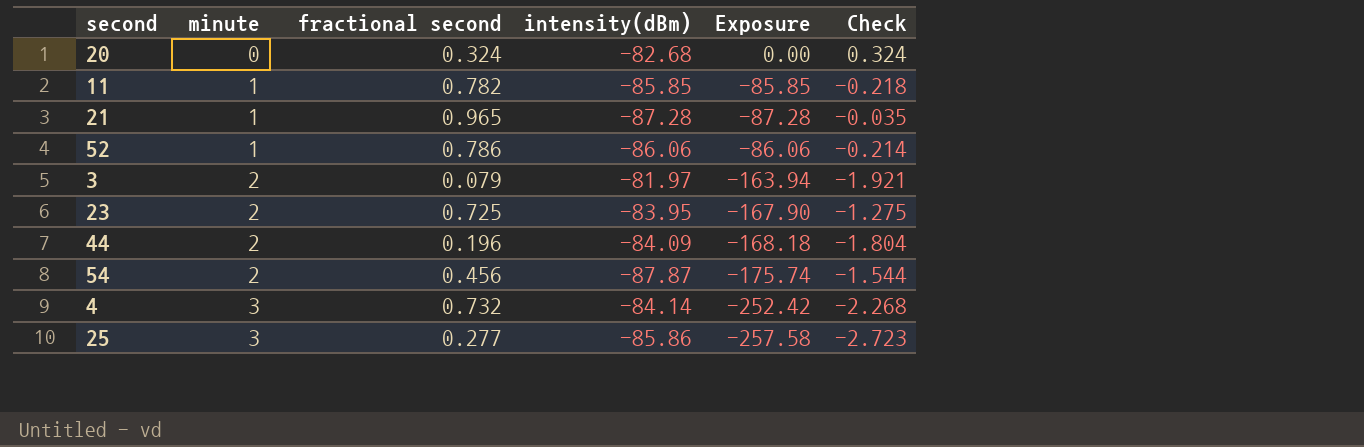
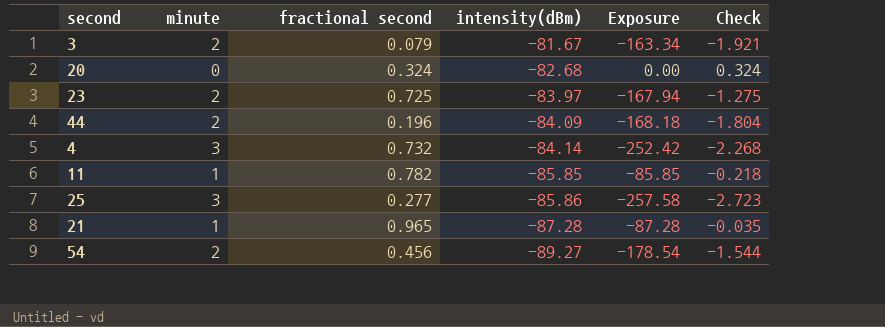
row order: minute ascending -> intensity(dBm) descending
row 52: 1 | 0.786 | -86.06 | -86.06 | -0.214 -> none
3 | intensity(dBm): -81.97 -> -81.67
3 | Exposure: -163.94 -> -163.34
23 | intensity(dBm): -83.95 -> -83.97
23 | Exposure: -167.90 -> -167.94
54 | intensity(dBm): -87.87 -> -89.27
54 | Exposure: -175.74 -> -178.54

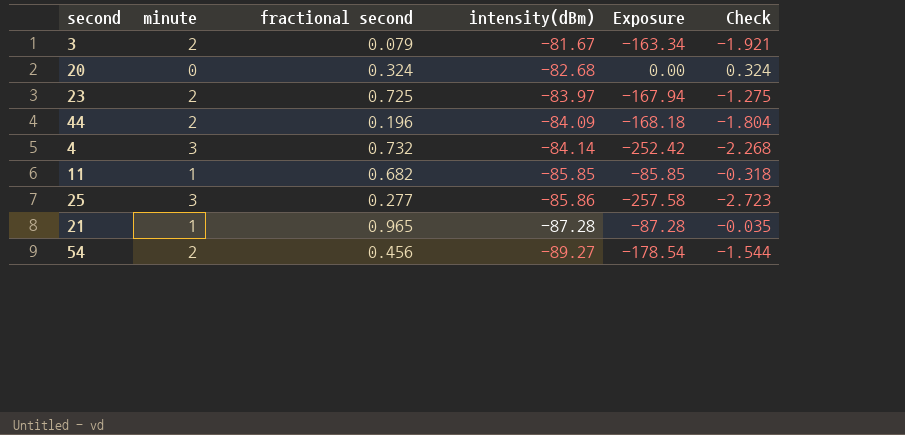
11 | fractional second: 0.782 -> 0.682
11 | Check: -0.218 -> -0.318

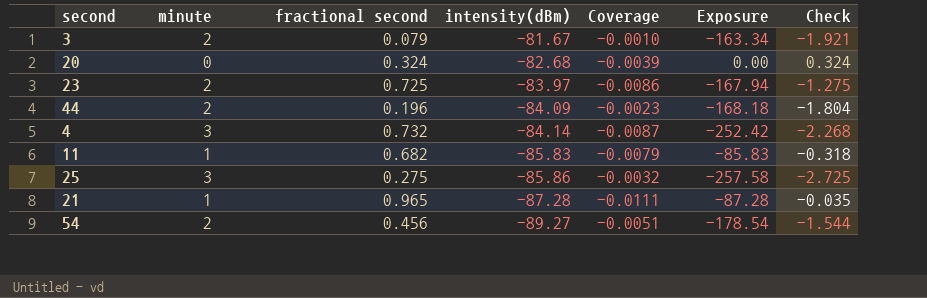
column Coverage | formula: none -> [fractional second] / [intensity(dBm)]
11 | intensity(dBm): -85.85 -> -85.83
11 | Exposure: -85.85 -> -85.83
25 | fractional second: 0.277 -> 0.275
25 | Check: -2.723 -> -2.725

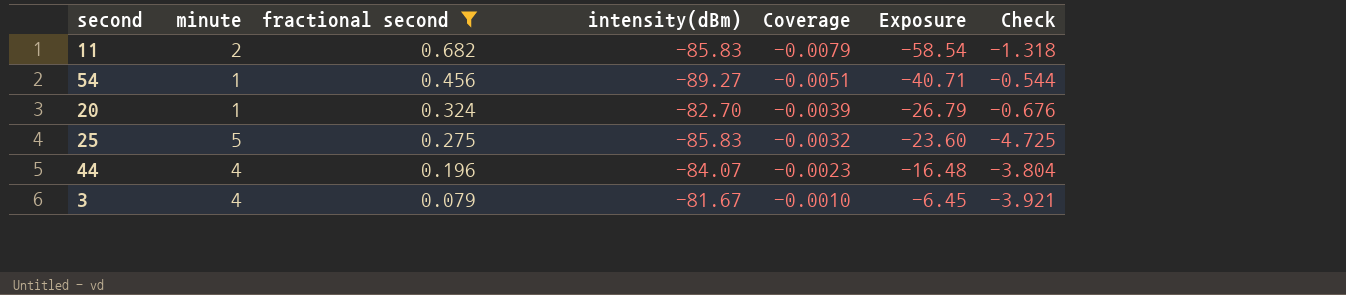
filter: none -> fractional second <= 0.682
row order: intensity(dBm) descending -> fractional second descending
column Exposure | formula: [minute] * [intensity(dBm)] -> [fractional second] * [intensity(dBm)]
11 | minute: 1 -> 2
11 | Check: -0.318 -> -1.318
54 | minute: 2 -> 1
54 | Check: -1.544 -> -0.544
20 | minute: 0 -> 1
20 | intensity(dBm): -82.68 -> -82.70
20 | Check: 0.324 -> -0.676
25 | minute: 3 -> 5
25 | intensity(dBm): -85.86 -> -85.83
25 | Check: -2.725 -> -4.725
44 | minute: 2 -> 4
44 | intensity(dBm): -84.09 -> -84.07
44 | Check: -1.804 -> -3.804
3 | minute: 2 -> 4
3 | Check: -1.921 -> -3.921

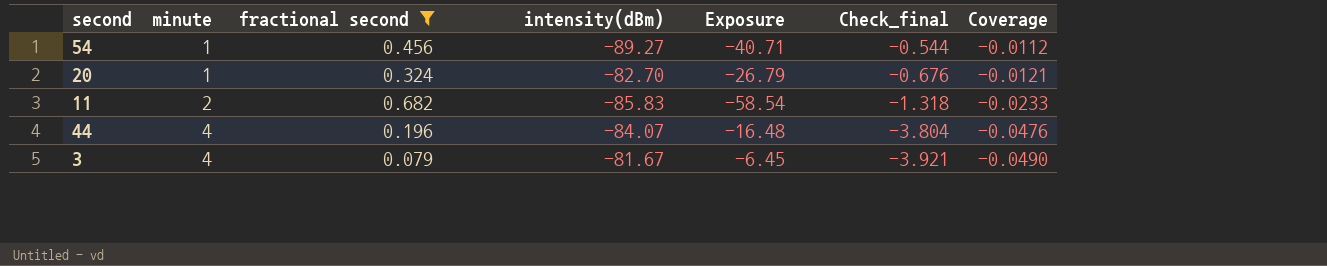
row order: fractional second descending -> minute ascending
column name: Check -> Check_final
column Coverage | formula: [fractional second] / [intensity(dBm)] -> [minute] / [intensity(dBm)]
column Coverage | position: 5 -> 7
row 25: 5 | 0.275 | -85.83 | -0.0032 | -23.60 | -4.725 -> none

